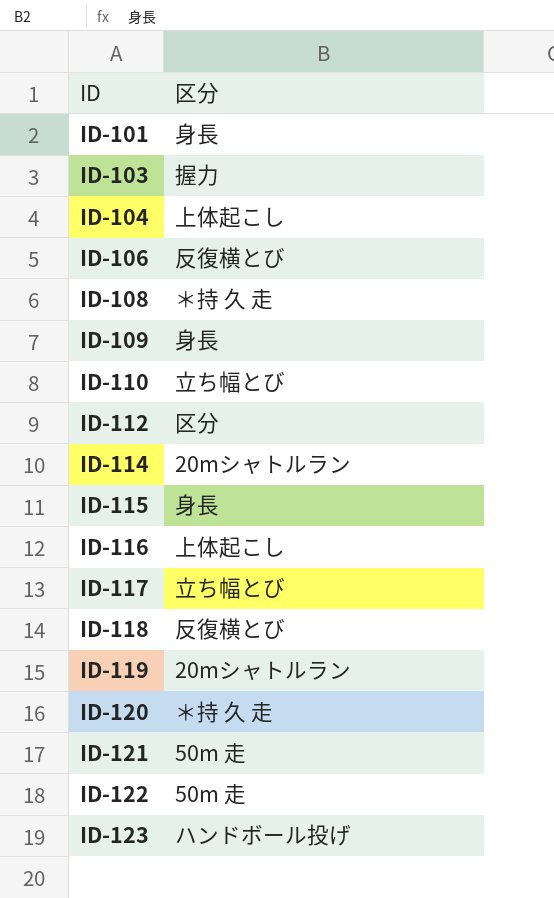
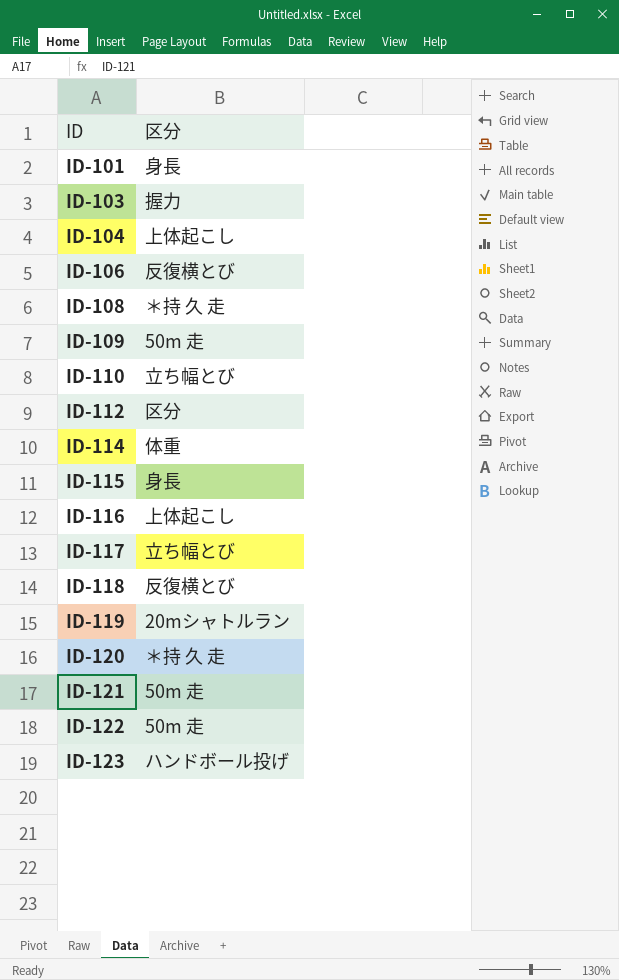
ID-109 | 区分: 身長 -> 50m 走
ID-114 | 区分: 20mシャトルラン -> 体重

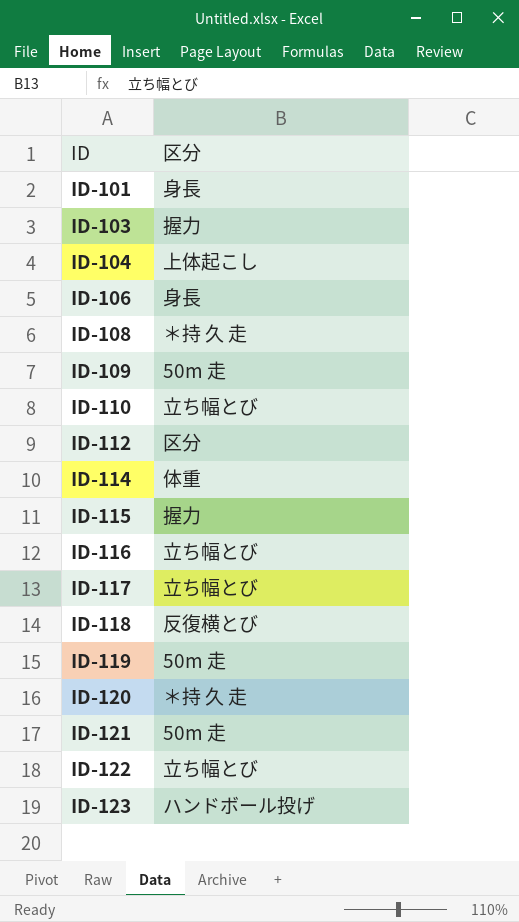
ID-106 | 区分: 反復横とび -> 身長
ID-115 | 区分: 身長 -> 握力
ID-116 | 区分: 上体起こし -> 立ち幅とび
ID-119 | 区分: 20mシャトルラン -> 50m 走
ID-122 | 区分: 50m 走 -> 立ち幅とび

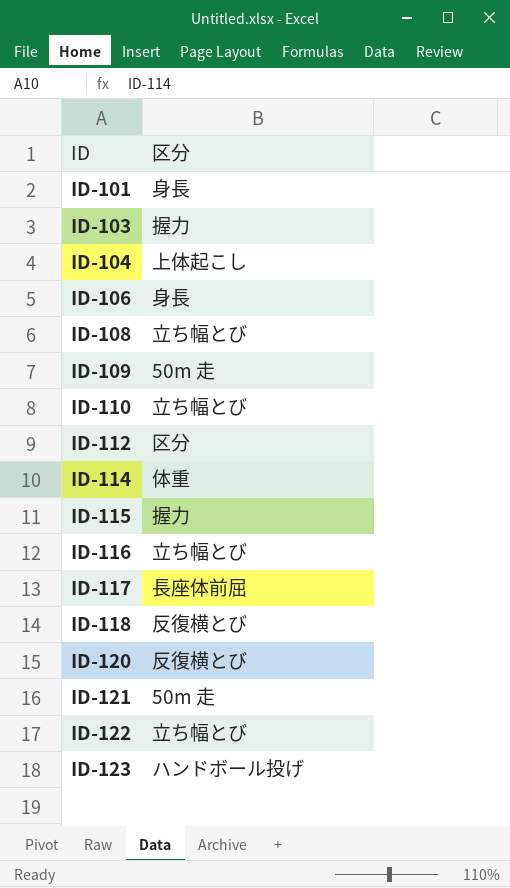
row ID-119: 50m 走 -> none
ID-108 | 区分: ＊持 久 走 -> 立ち幅とび
ID-117 | 区分: 立ち幅とび -> 長座体前屈
ID-120 | 区分: ＊持 久 走 -> 反復横とび

